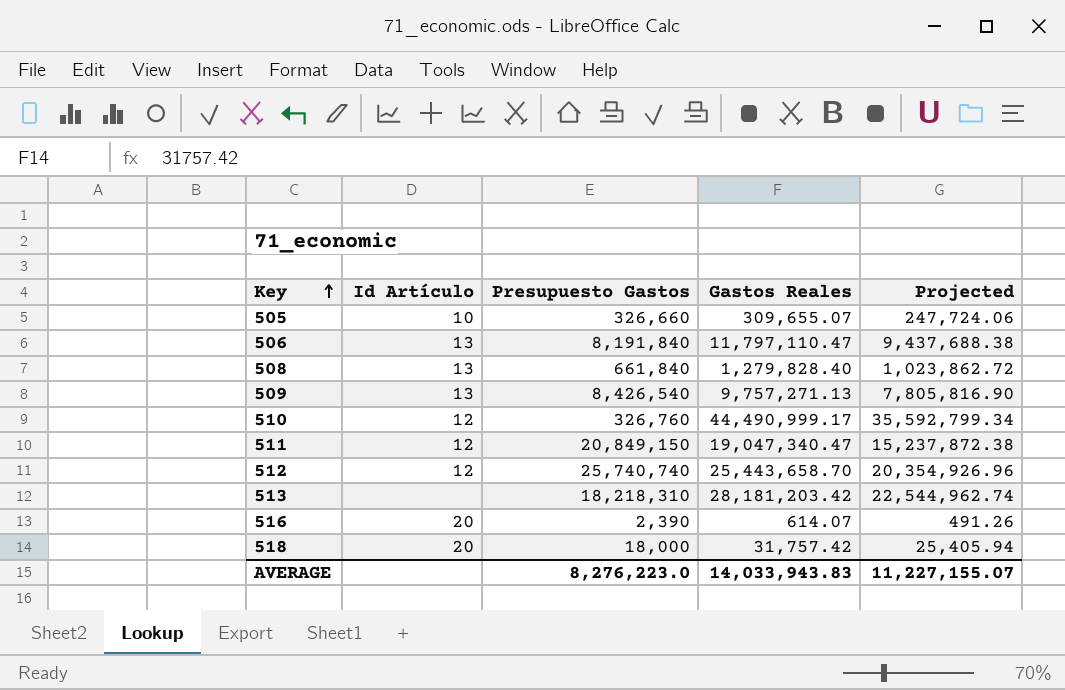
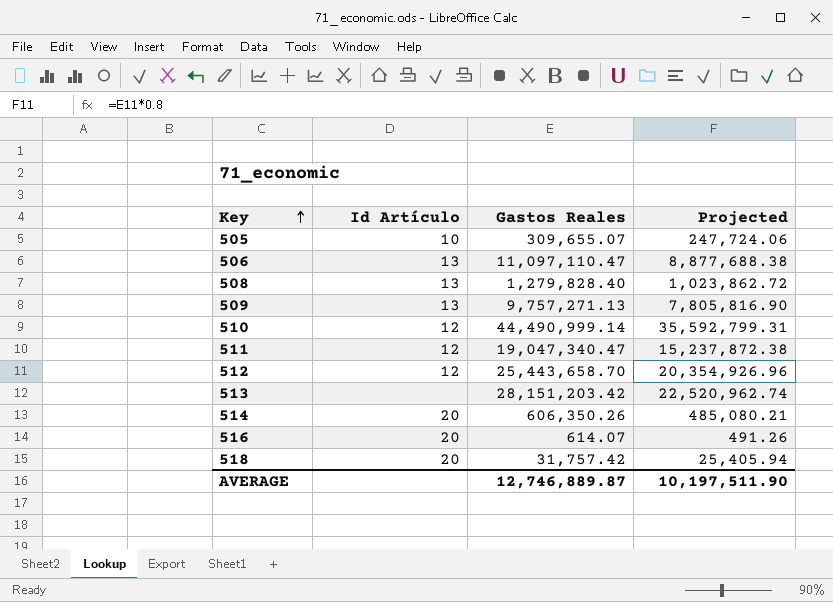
column Presupuesto Gastos | position: 3 -> none
506 | Gastos Reales: 11,797,110.47 -> 11,097,110.47
506 | Projected: 9,437,688.38 -> 8,877,688.38
510 | Gastos Reales: 44,490,999.17 -> 44,490,999.14
510 | Projected: 35,592,799.34 -> 35,592,799.31
513 | Gastos Reales: 28,181,203.42 -> 28,151,203.42
513 | Projected: 22,544,962.74 -> 22,520,962.74
row 514: none -> 20 | 606,350.26 | 485,080.21
AVERAGE | Gastos Reales: 14,033,943.83 -> 12,746,889.87
AVERAGE | Projected: 11,227,155.07 -> 10,197,511.90

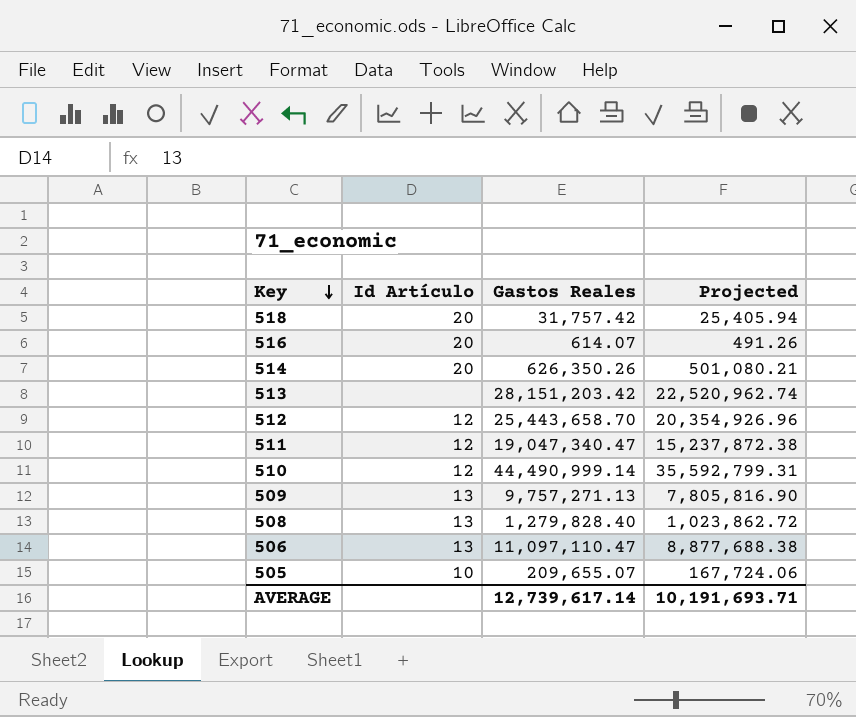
row order: Key ascending -> Key descending
514 | Gastos Reales: 606,350.26 -> 626,350.26
514 | Projected: 485,080.21 -> 501,080.21
505 | Gastos Reales: 309,655.07 -> 209,655.07
505 | Projected: 247,724.06 -> 167,724.06
AVERAGE | Gastos Reales: 12,746,889.87 -> 12,739,617.14
AVERAGE | Projected: 10,197,511.90 -> 10,191,693.71

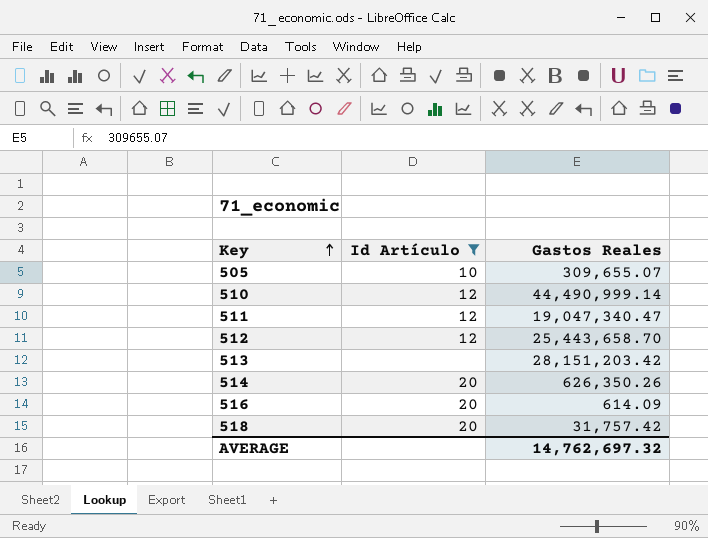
filter: none -> Id Artículo != 13
row order: Key descending -> Key ascending
column Projected | formula: [Gastos Reales] * 0.8 -> none
505 | Gastos Reales: 209,655.07 -> 309,655.07
516 | Gastos Reales: 614.07 -> 614.09
AVERAGE | Gastos Reales: 12,739,617.14 -> 14,762,697.32

